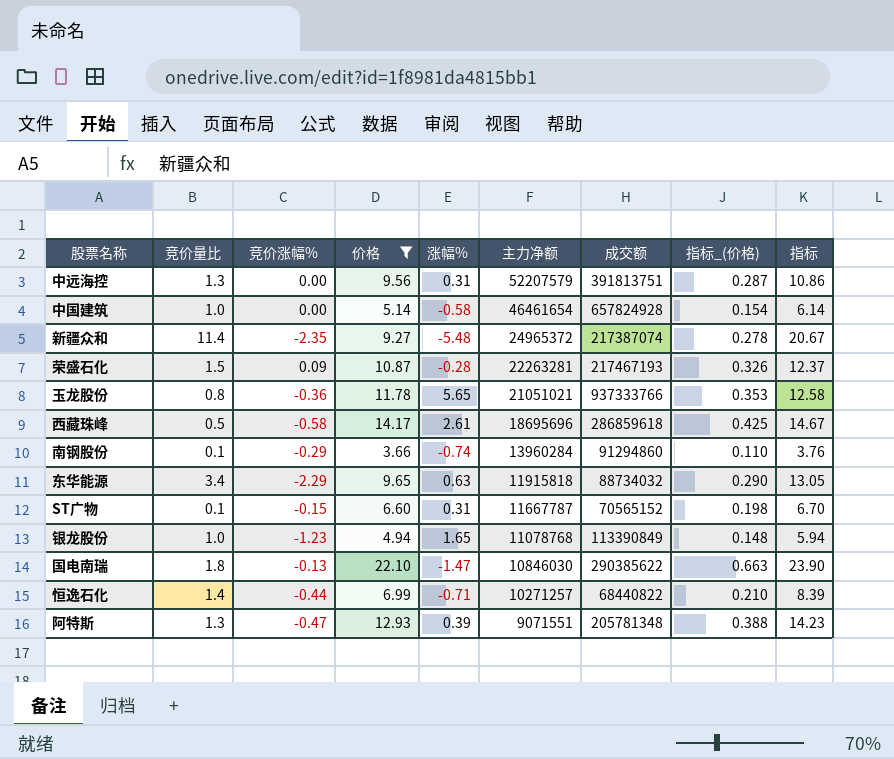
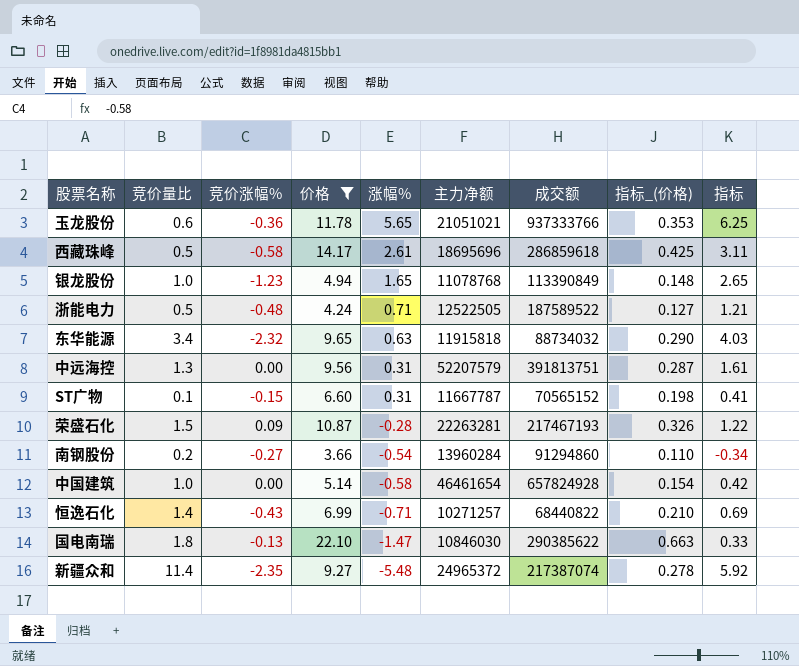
row order: 主力净额 descending -> 涨幅% descending
column 指标 | formula: [竞价量比] + [价格] -> [竞价量比] + [涨幅%]
row 阿特斯: 1.3 | -0.47 | 12.93 | 0.39 | 9071551 | 205781348 | 0.388 | 14.23 -> none
玉龙股份 | 竞价量比: 0.8 -> 0.6
row 浙能电力: none -> 0.5 | -0.48 | 4.24 | 0.71 | 12522505 | 187589522 | 0.127 | 1.21
东华能源 | 竞价涨幅%: -2.29 -> -2.32
南钢股份 | 竞价量比: 0.1 -> 0.2
南钢股份 | 竞价涨幅%: -0.29 -> -0.27
南钢股份 | 涨幅%: -0.74 -> -0.54
恒逸石化 | 竞价涨幅%: -0.44 -> -0.43

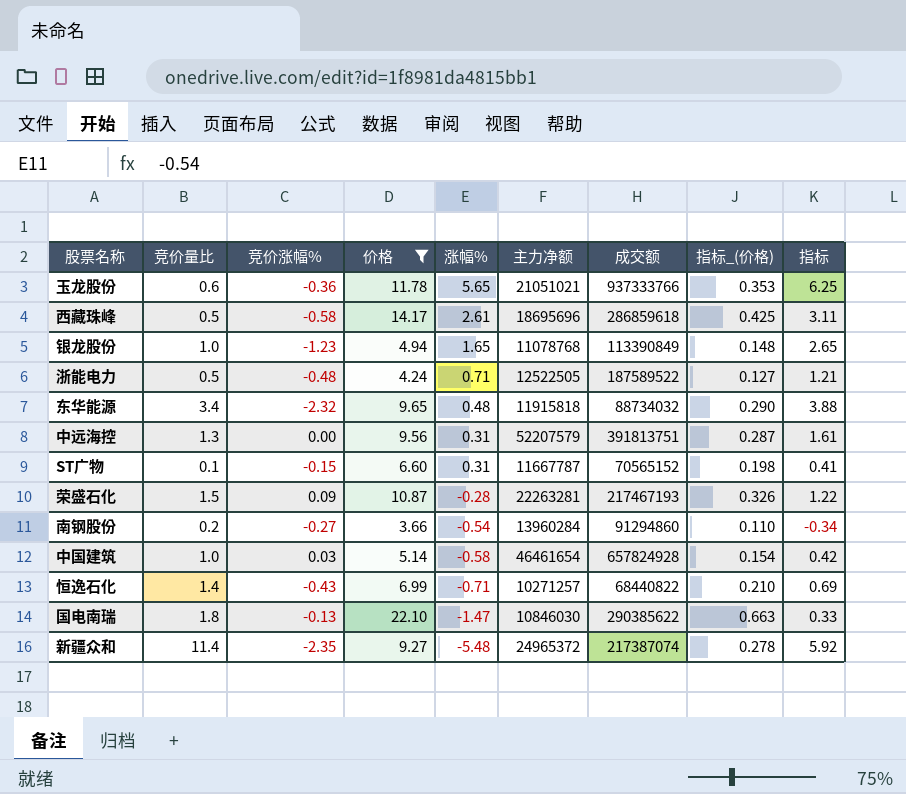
东华能源 | 涨幅%: 0.63 -> 0.48
东华能源 | 指标: 4.03 -> 3.88
中国建筑 | 竞价涨幅%: 0.00 -> 0.03

